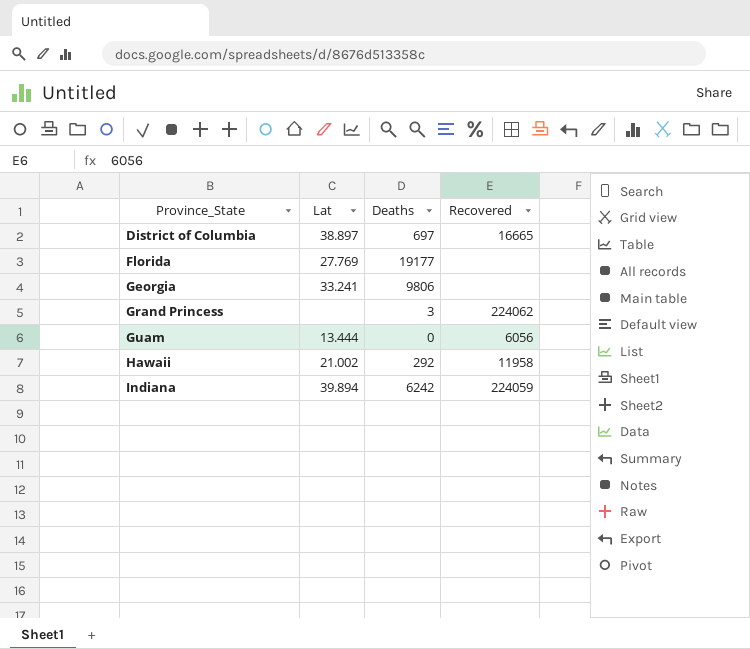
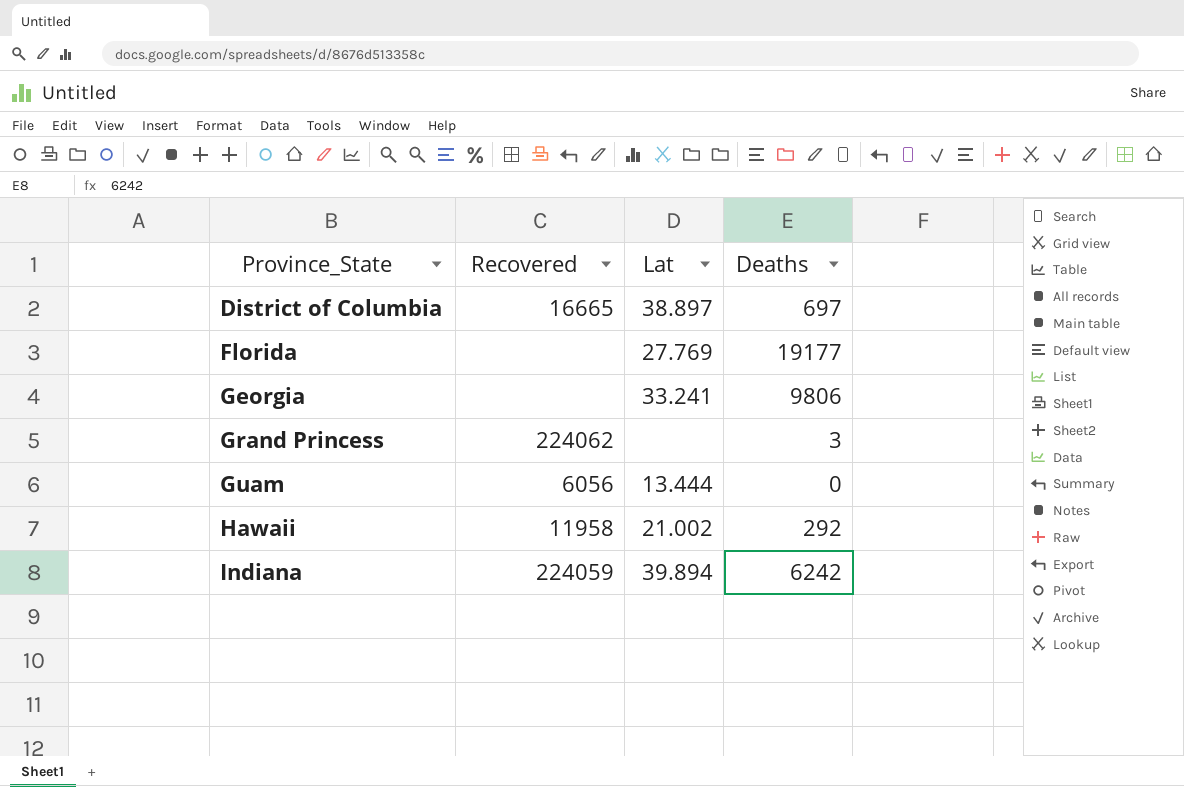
column Recovered | position: 4 -> 2

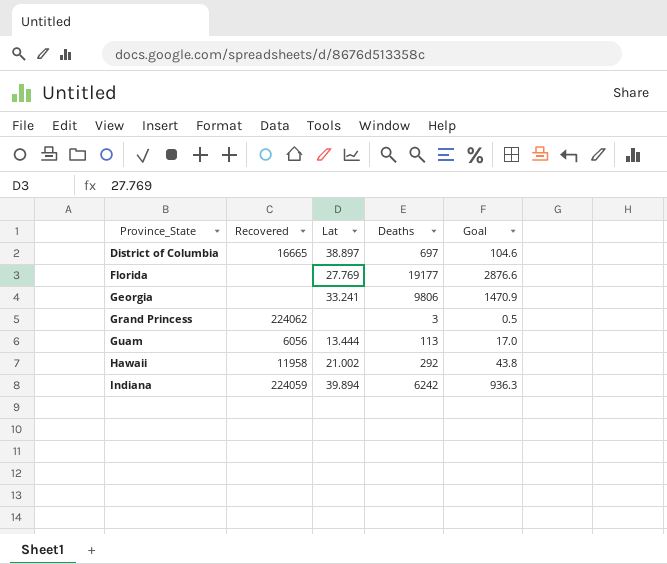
column Goal | formula: none -> [Deaths] * 0.15
Guam | Deaths: 0 -> 113

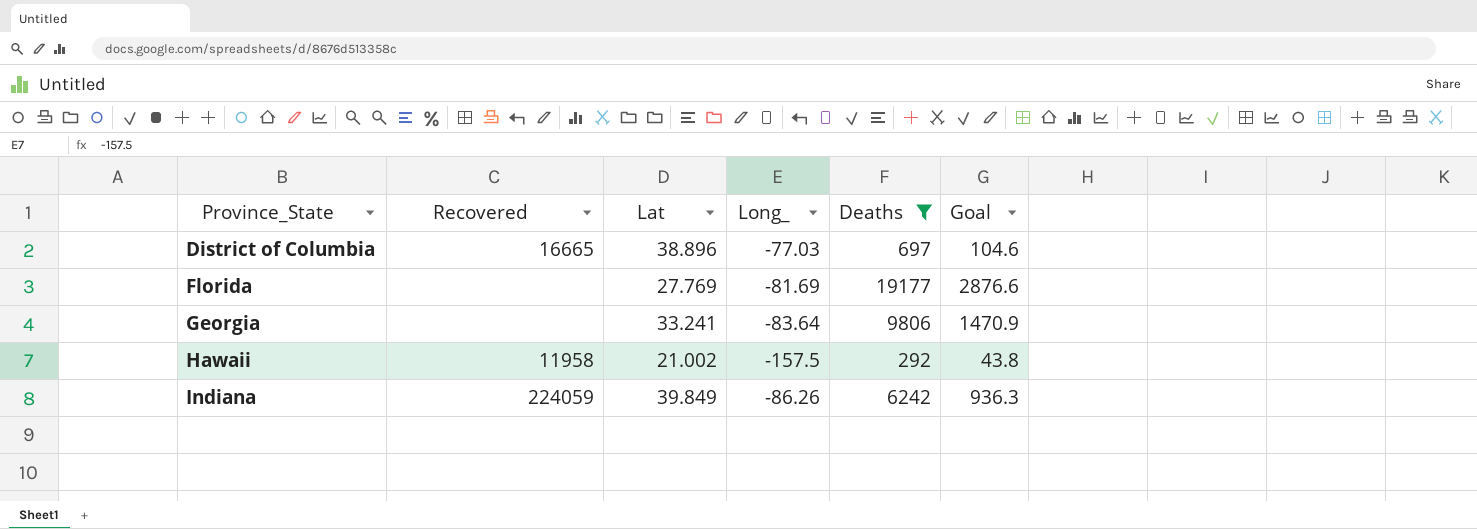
filter: none -> Deaths >= 292
column Long_ | position: none -> 4
District of Columbia | Lat: 38.897 -> 38.896
Indiana | Lat: 39.894 -> 39.849

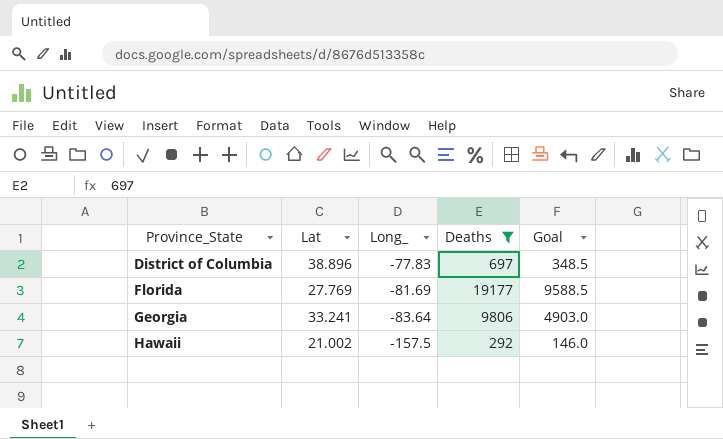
column Recovered | position: 2 -> none
column Goal | formula: [Deaths] * 0.15 -> [Deaths] * 0.5
row Indiana: 224059 | 39.849 | -86.26 | 6242 | 936.3 -> none
District of Columbia | Long_: -77.03 -> -77.83

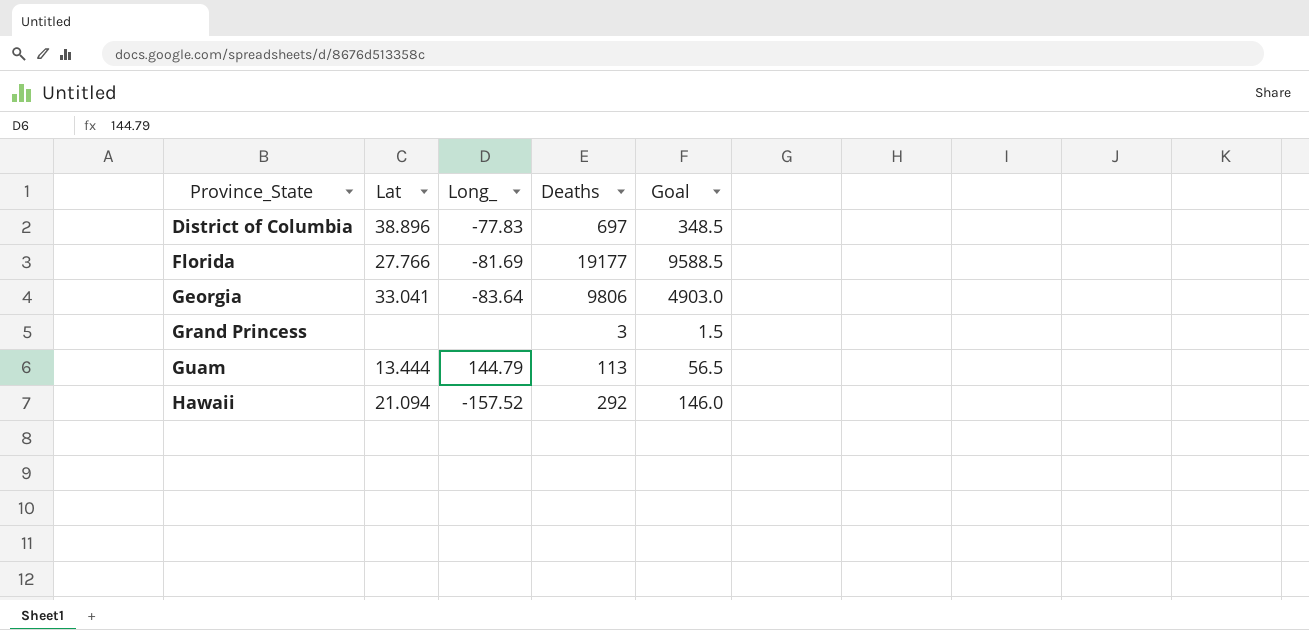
filter: Deaths >= 292 -> none
Florida | Lat: 27.769 -> 27.766
Georgia | Lat: 33.241 -> 33.041
Hawaii | Lat: 21.002 -> 21.094
Hawaii | Long_: -157.5 -> -157.52

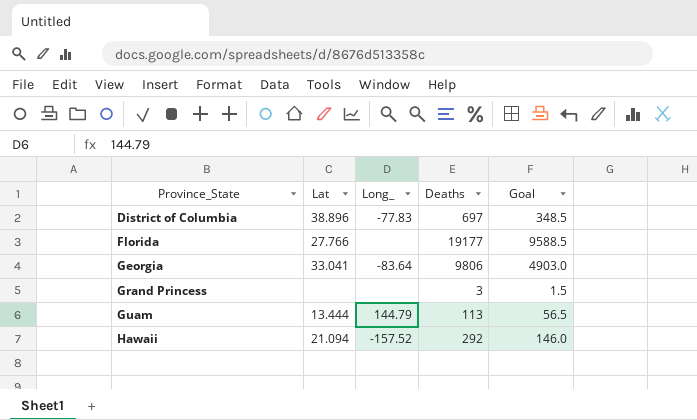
Florida | Long_: -81.69 -> none

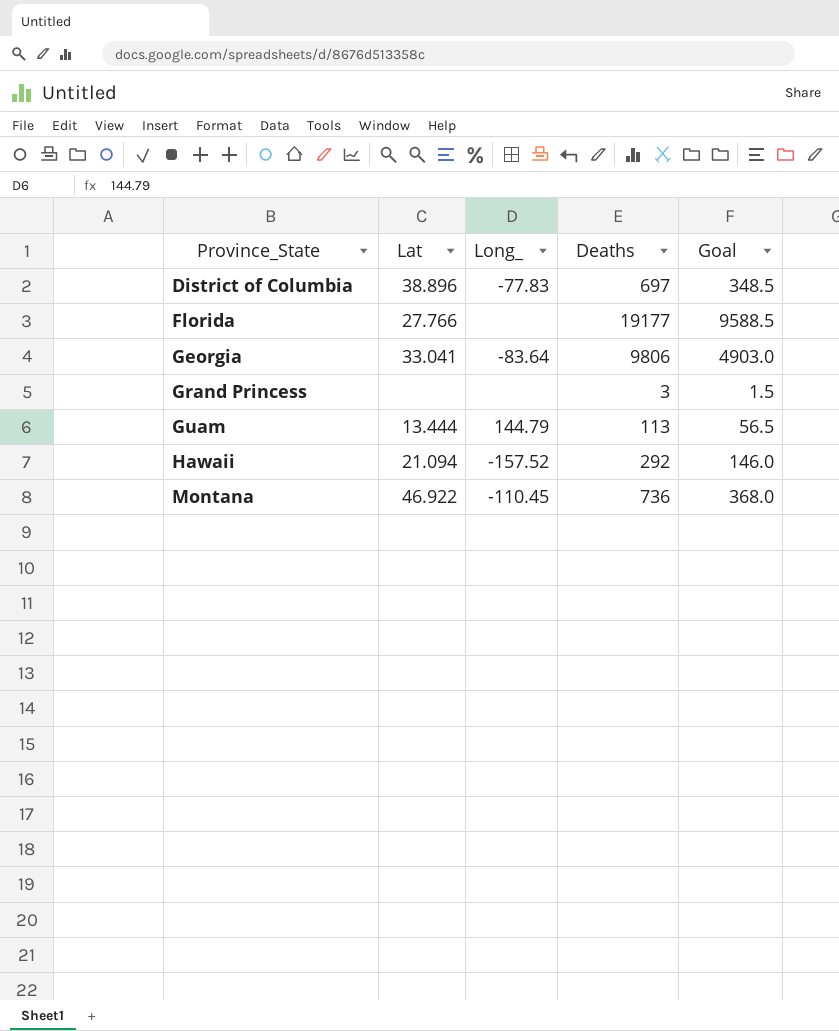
row Montana: none -> 46.922 | -110.45 | 736 | 368.0

